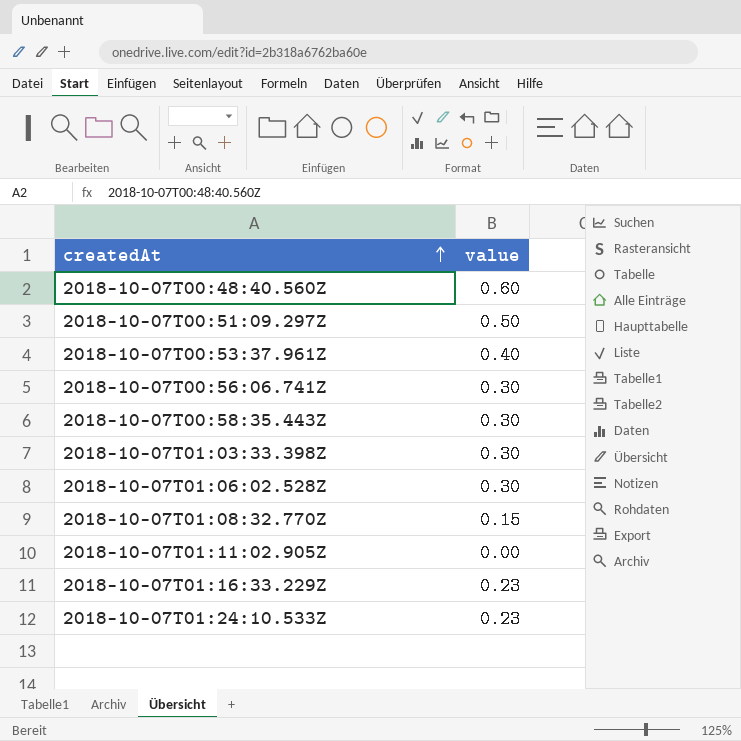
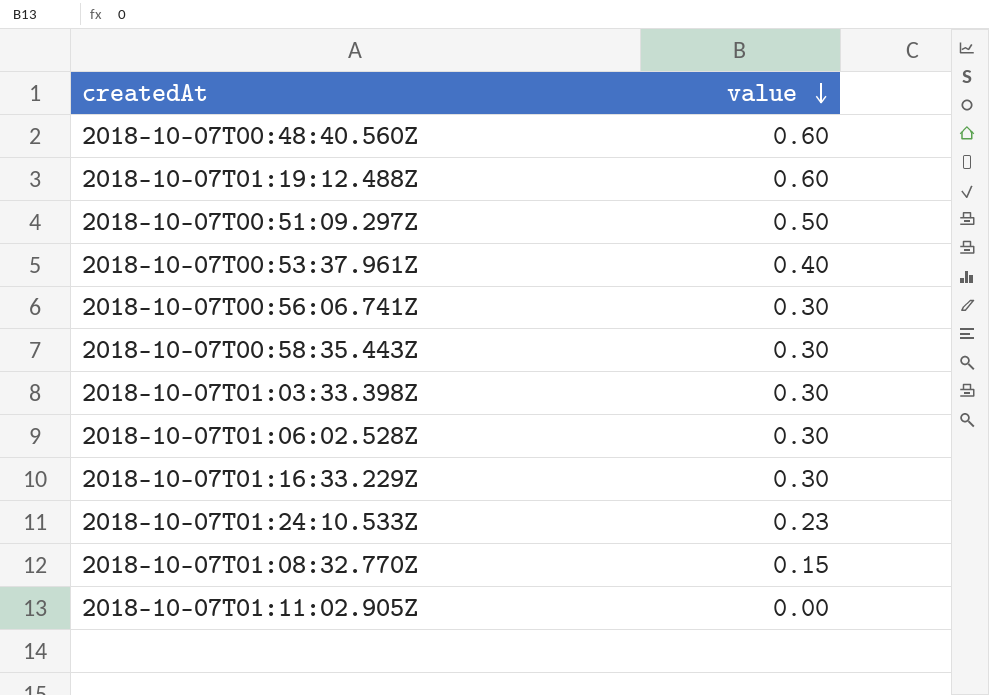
row order: createdAt ascending -> value descending
row 2018-10-07T01:19:12.488Z: none -> 0.60
2018-10-07T01:16:33.229Z | value: 0.23 -> 0.30

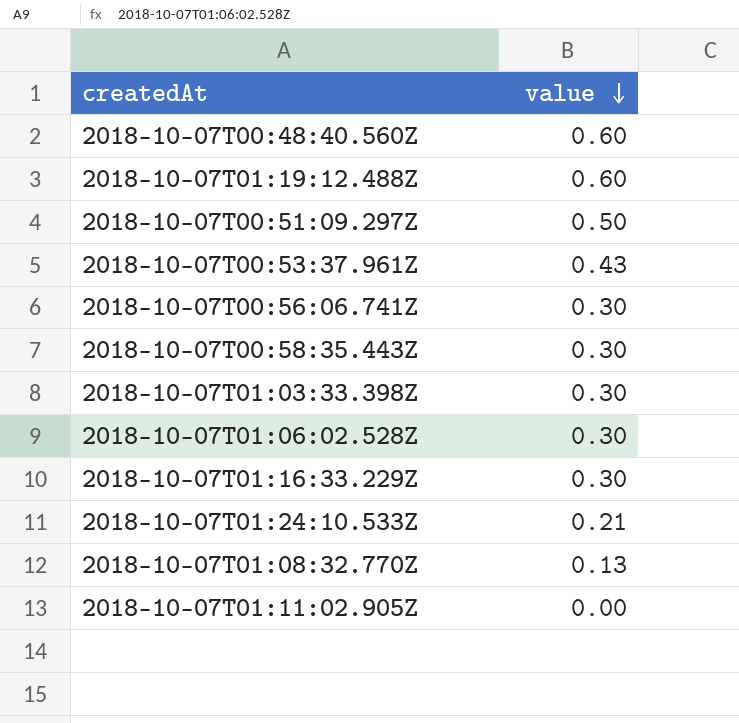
2018-10-07T00:53:37.961Z | value: 0.40 -> 0.43
2018-10-07T01:24:10.533Z | value: 0.23 -> 0.21
2018-10-07T01:08:32.770Z | value: 0.15 -> 0.13

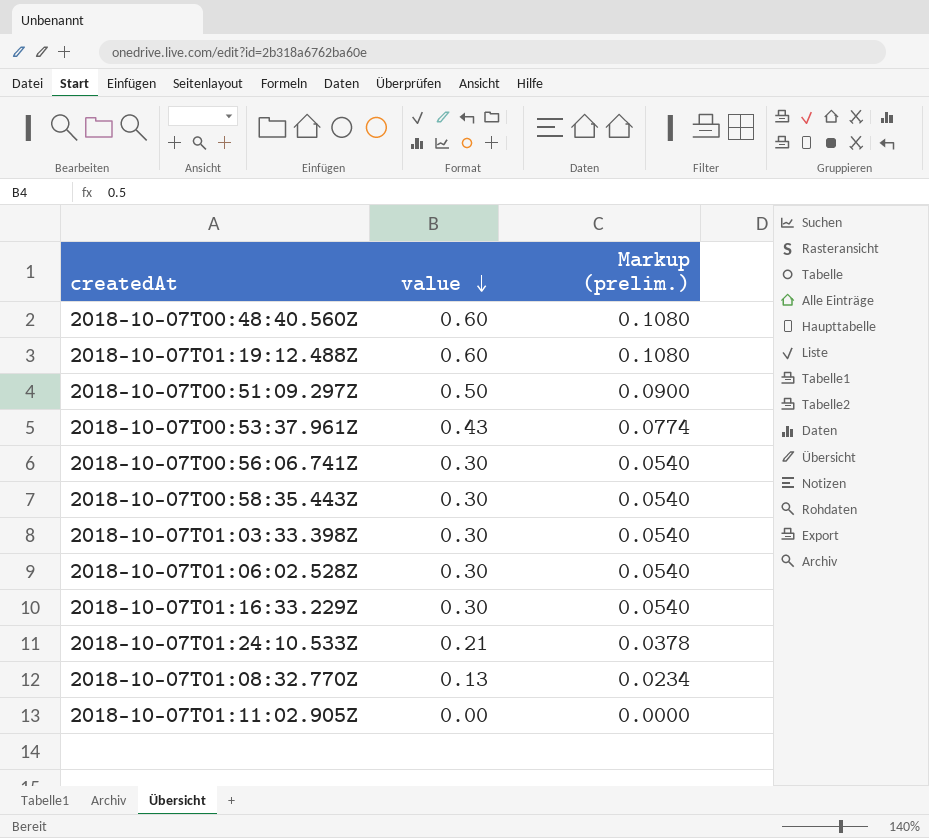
column Markup (prelim.) | formula: none -> [value] * 0.18

